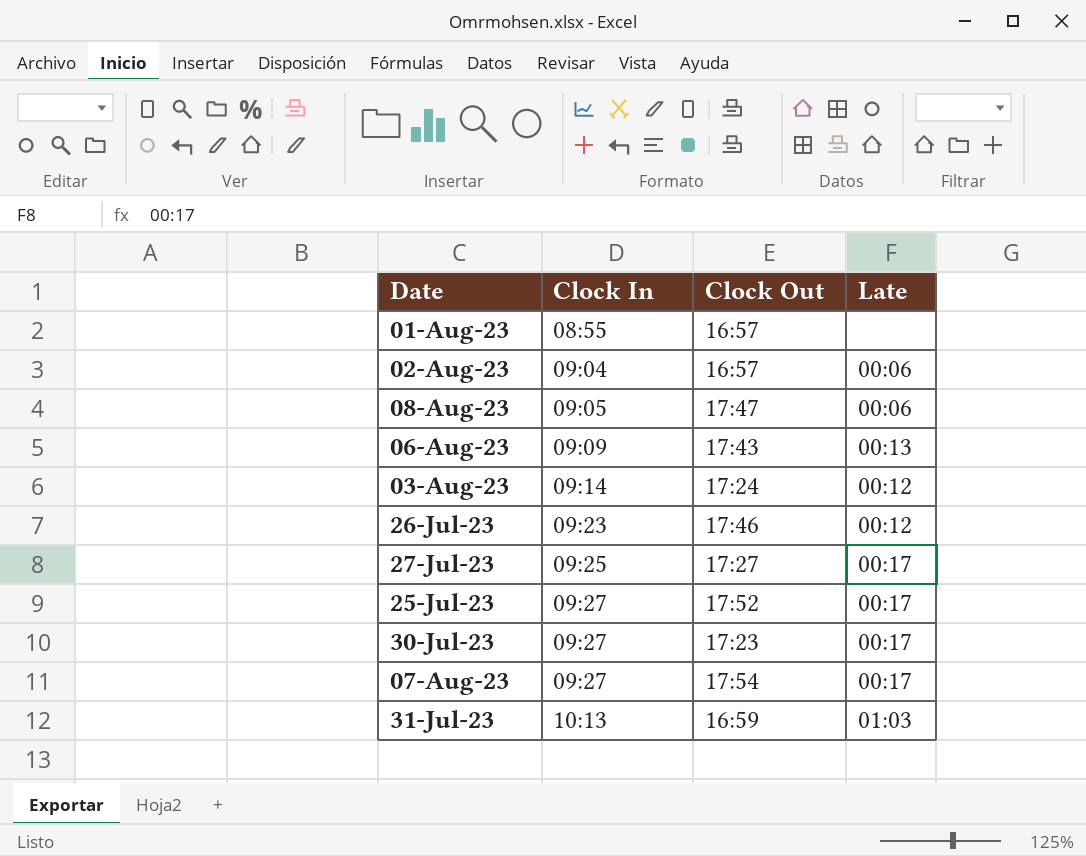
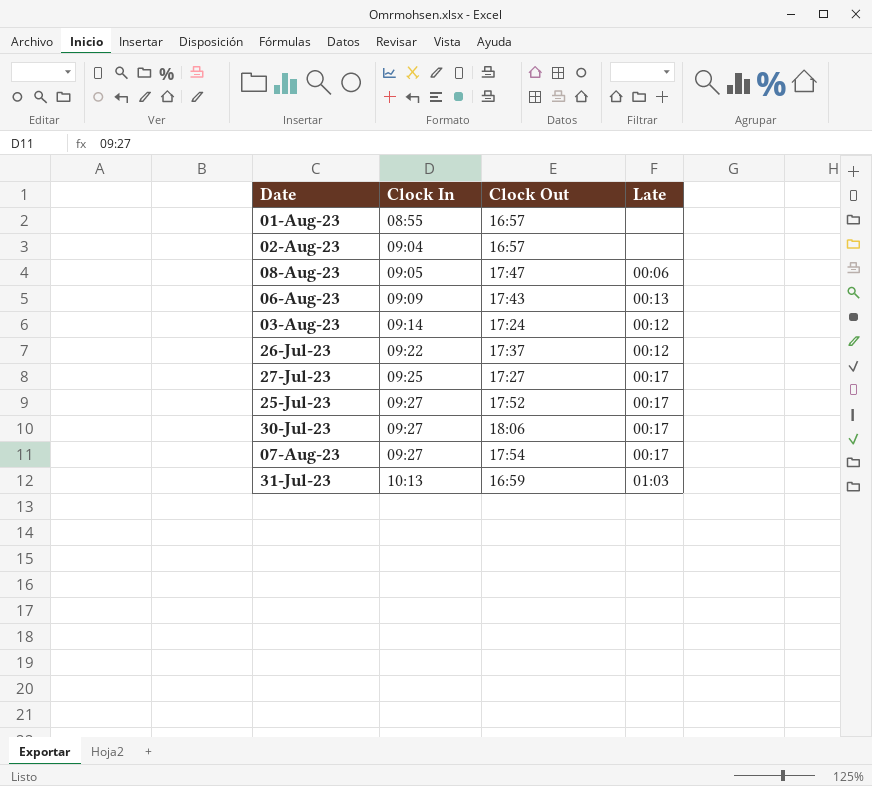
02-Aug-23 | Late: 00:06 -> none
26-Jul-23 | Clock In: 09:23 -> 09:22
26-Jul-23 | Clock Out: 17:46 -> 17:37
30-Jul-23 | Clock Out: 17:23 -> 18:06

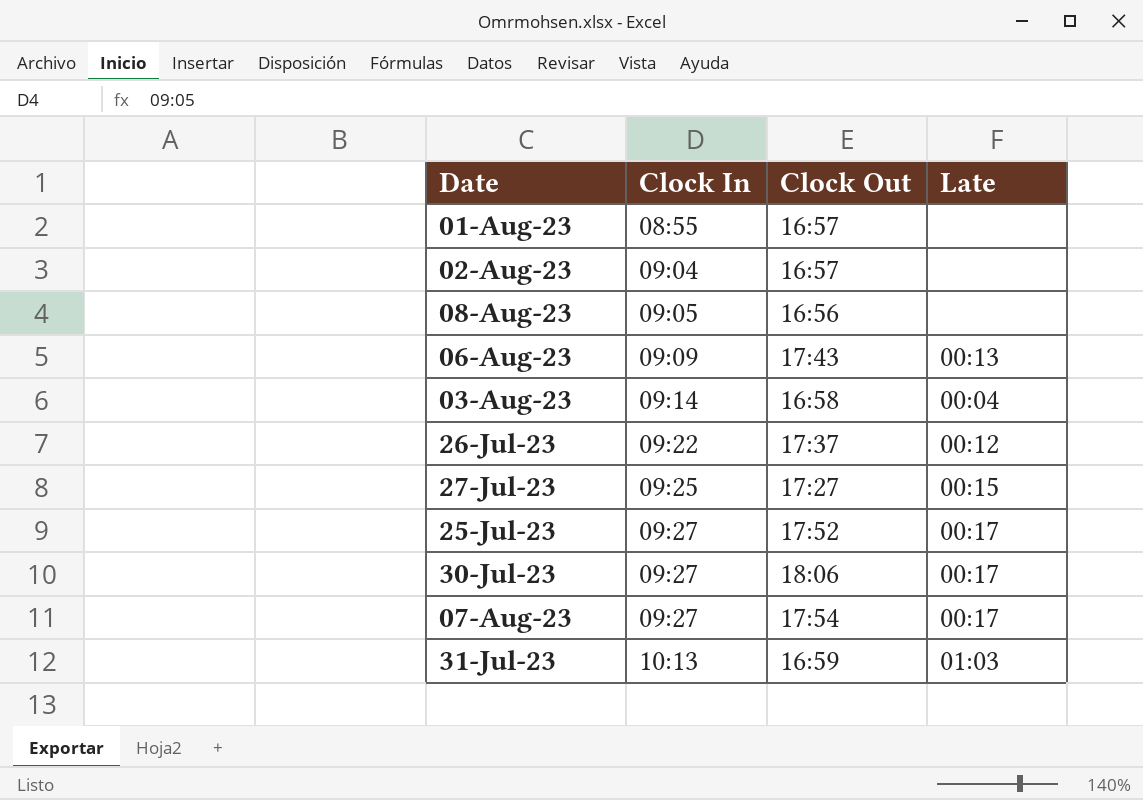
08-Aug-23 | Clock Out: 17:47 -> 16:56
08-Aug-23 | Late: 00:06 -> none
03-Aug-23 | Clock Out: 17:24 -> 16:58
03-Aug-23 | Late: 00:12 -> 00:04
27-Jul-23 | Late: 00:17 -> 00:15

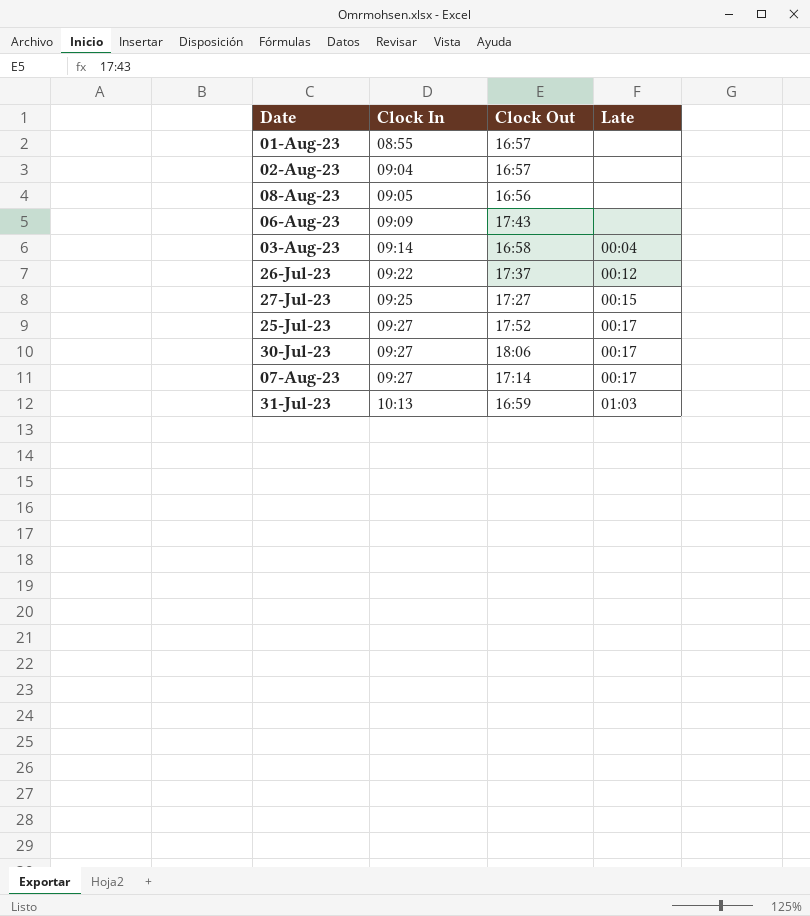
06-Aug-23 | Late: 00:13 -> none
07-Aug-23 | Clock Out: 17:54 -> 17:14

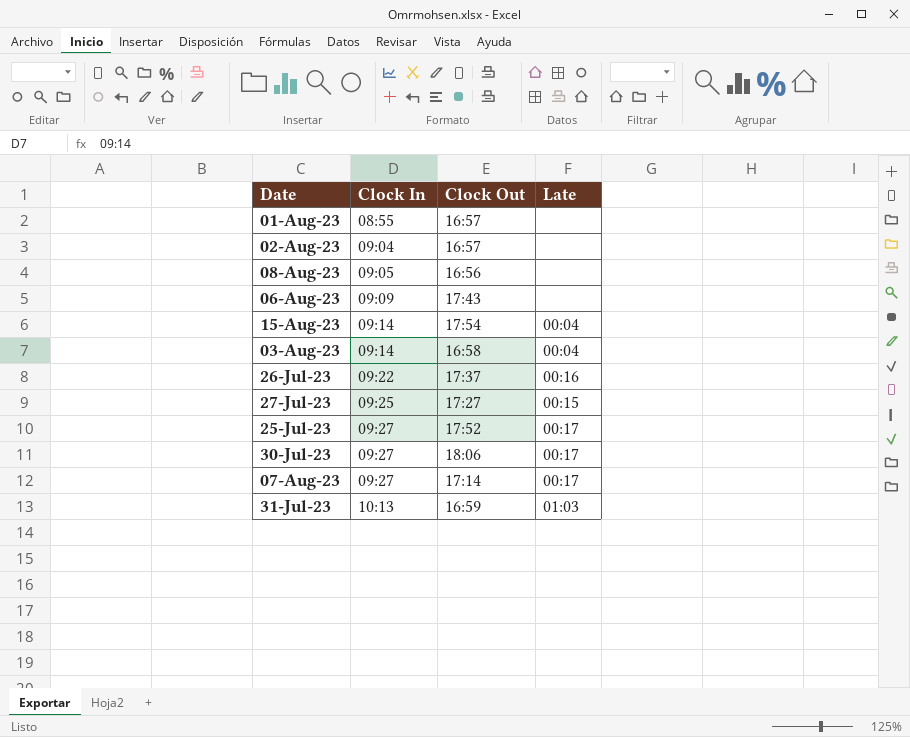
row 15-Aug-23: none -> 09:14 | 17:54 | 00:04
26-Jul-23 | Late: 00:12 -> 00:16

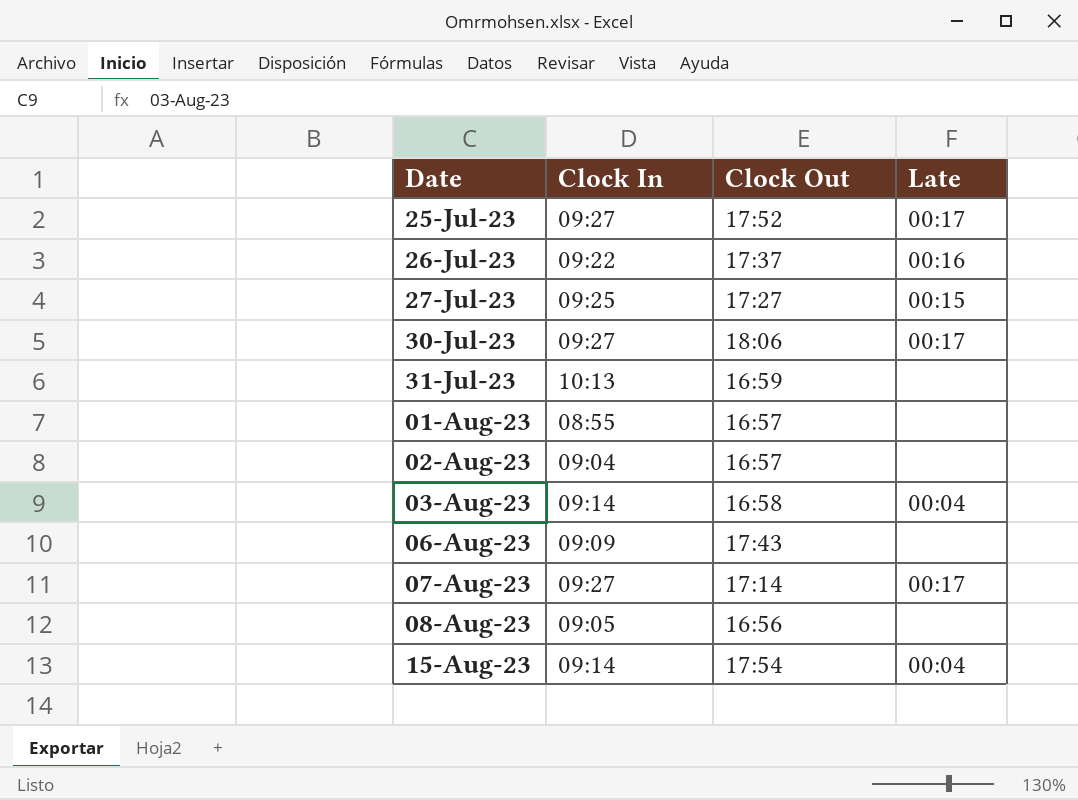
row order: Clock In ascending -> Date ascending
31-Jul-23 | Late: 01:03 -> none

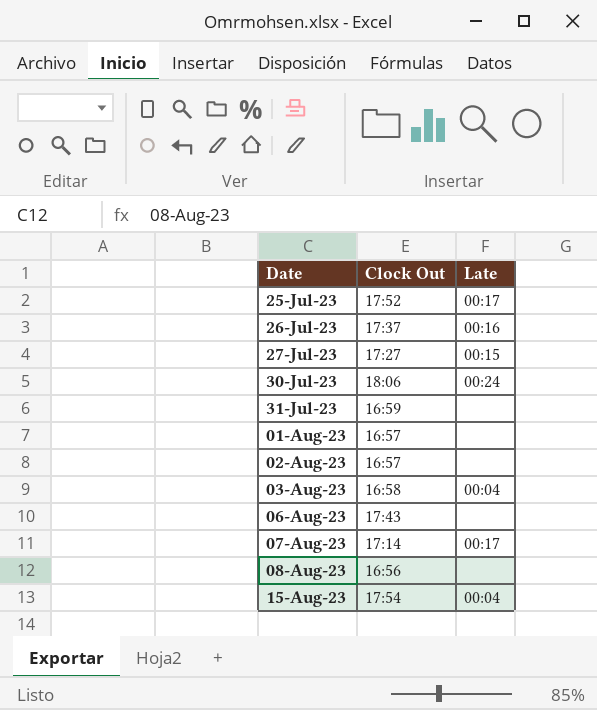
column Clock In | position: 2 -> none
30-Jul-23 | Late: 00:17 -> 00:24

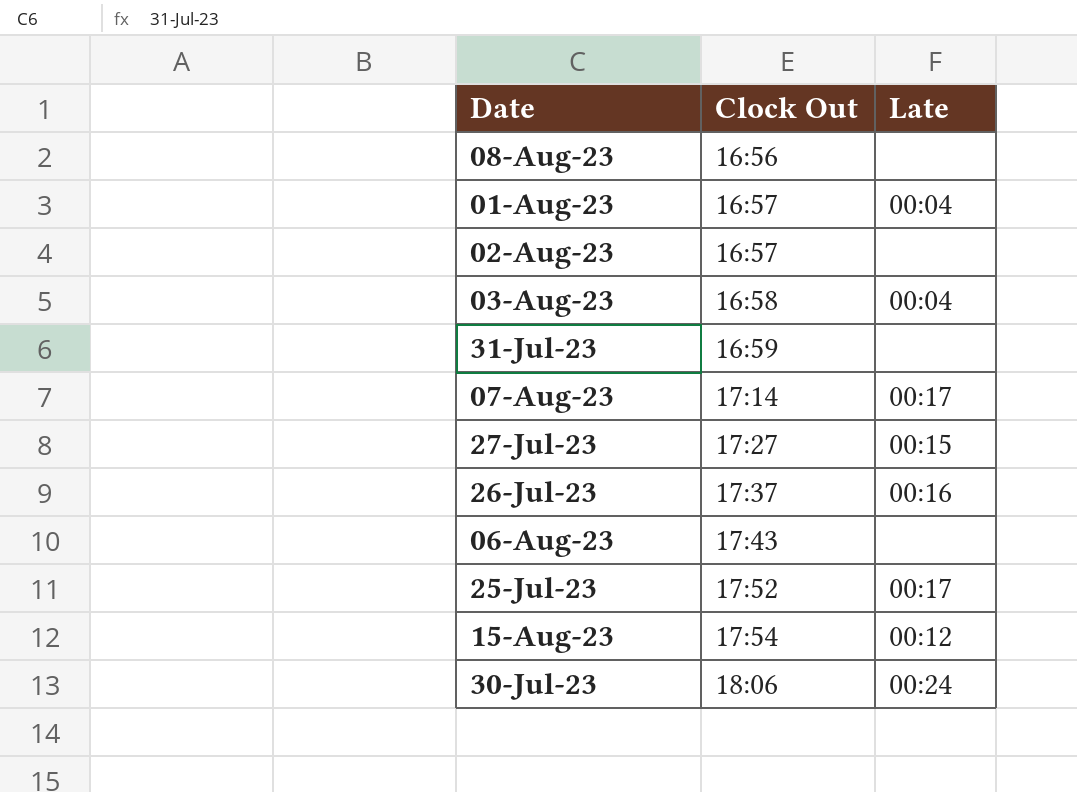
row order: Date ascending -> Clock Out ascending
01-Aug-23 | Late: none -> 00:04
15-Aug-23 | Late: 00:04 -> 00:12

